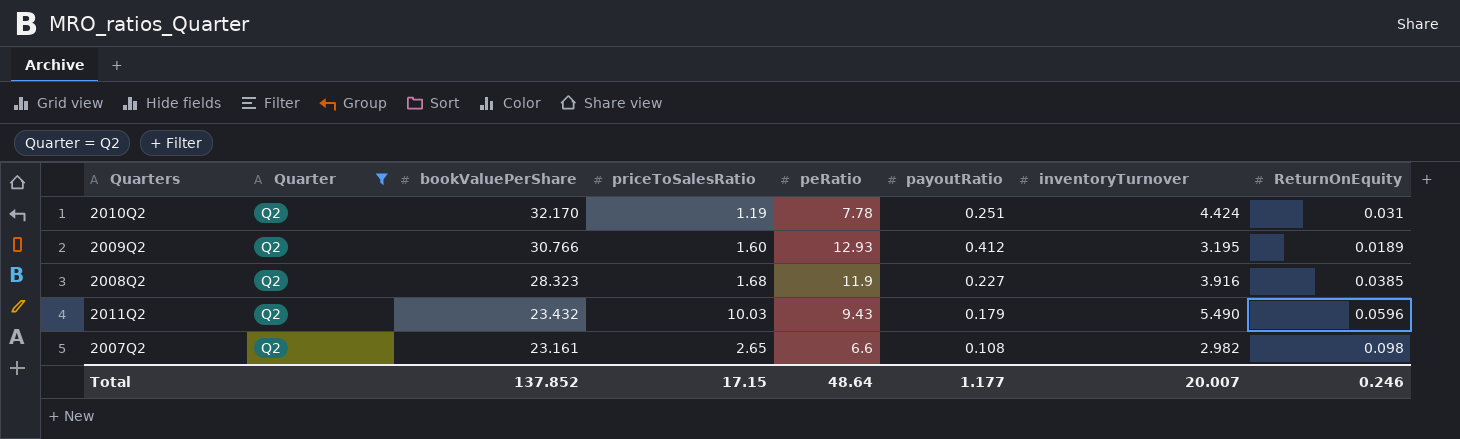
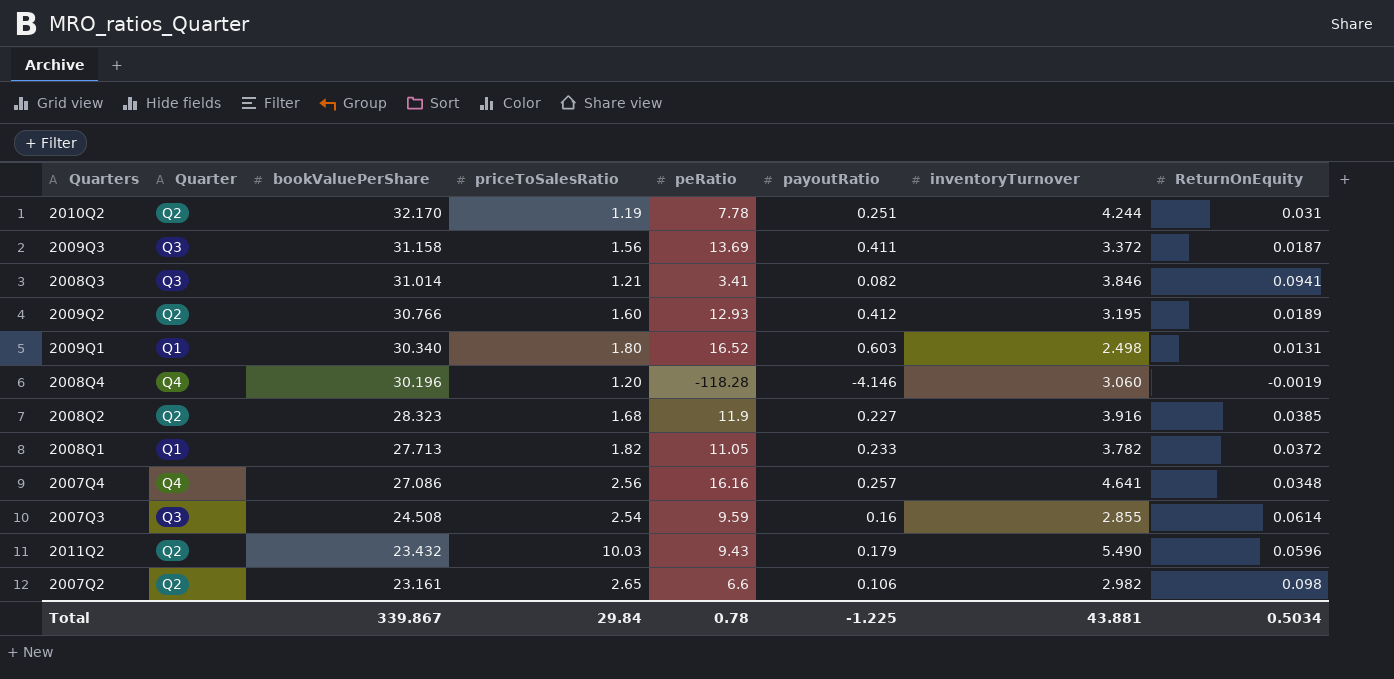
filter: Quarter = Q2 -> none
2010Q2 | inventoryTurnover: 4.424 -> 4.244
2007Q2 | payoutRatio: 0.108 -> 0.106
Total | bookValuePerShare: 137.852 -> 339.867
Total | priceToSalesRatio: 17.15 -> 29.84
Total | peRatio: 48.64 -> 0.78
Total | payoutRatio: 1.177 -> -1.225
Total | inventoryTurnover: 20.007 -> 43.881
Total | ReturnOnEquity: 0.246 -> 0.5034

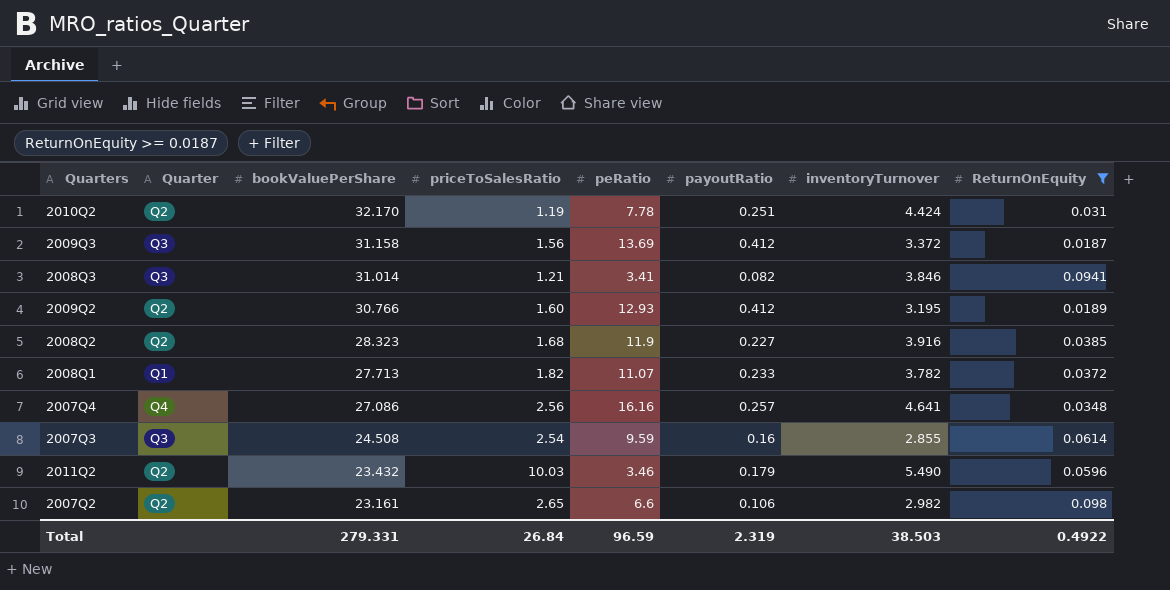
filter: none -> ReturnOnEquity >= 0.0187
2010Q2 | inventoryTurnover: 4.244 -> 4.424
2009Q3 | payoutRatio: 0.411 -> 0.412
2008Q1 | peRatio: 11.05 -> 11.07
2011Q2 | peRatio: 9.43 -> 3.46
Total | bookValuePerShare: 339.867 -> 279.331
Total | priceToSalesRatio: 29.84 -> 26.84
Total | peRatio: 0.78 -> 96.59
Total | payoutRatio: -1.225 -> 2.319
Total | inventoryTurnover: 43.881 -> 38.503
Total | ReturnOnEquity: 0.5034 -> 0.4922

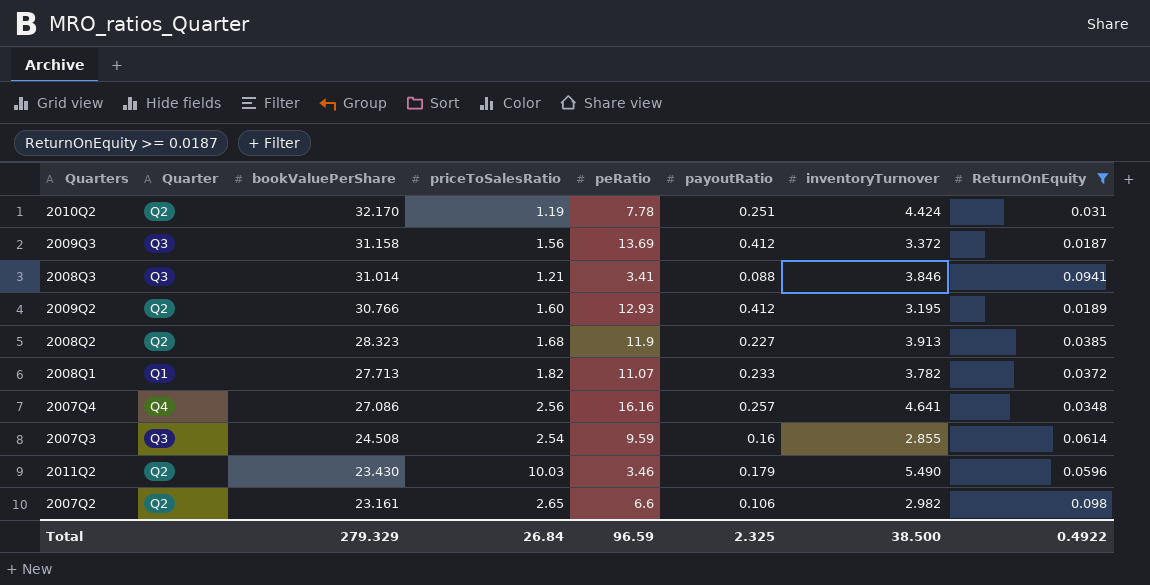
2008Q3 | payoutRatio: 0.082 -> 0.088
2008Q2 | inventoryTurnover: 3.916 -> 3.913
2011Q2 | bookValuePerShare: 23.432 -> 23.430
Total | bookValuePerShare: 279.331 -> 279.329
Total | payoutRatio: 2.319 -> 2.325
Total | inventoryTurnover: 38.503 -> 38.500

